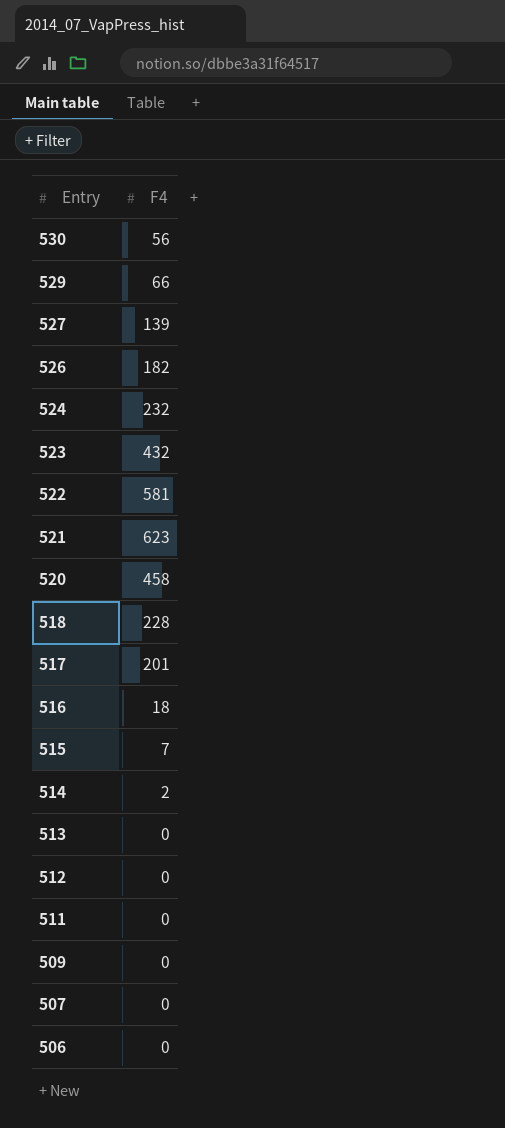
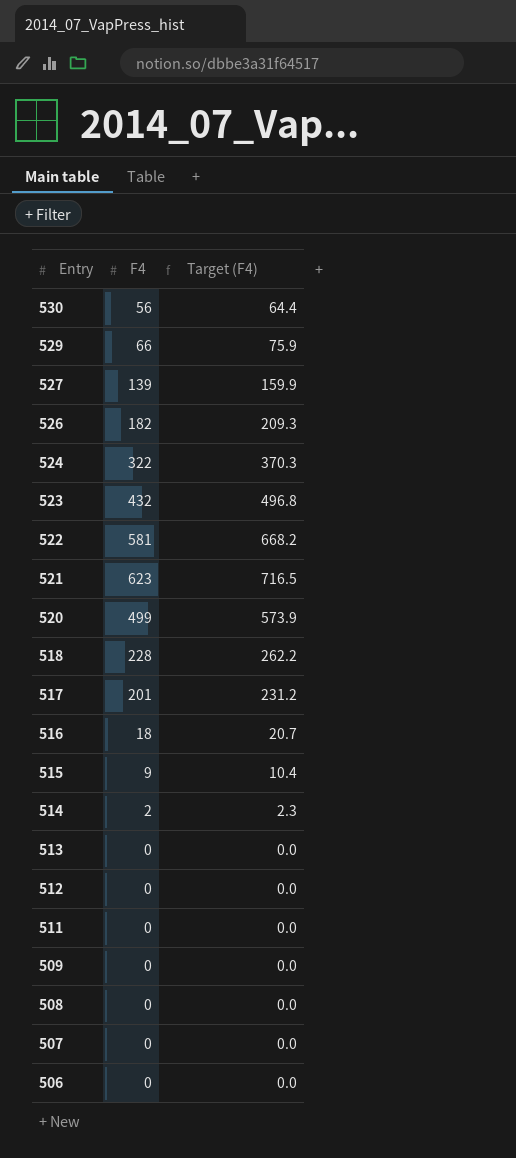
column Target (F4) | formula: none -> [F4] * 1.15
524 | F4: 232 -> 322
520 | F4: 458 -> 499
515 | F4: 7 -> 9
row 508: none -> 0 | 0.0

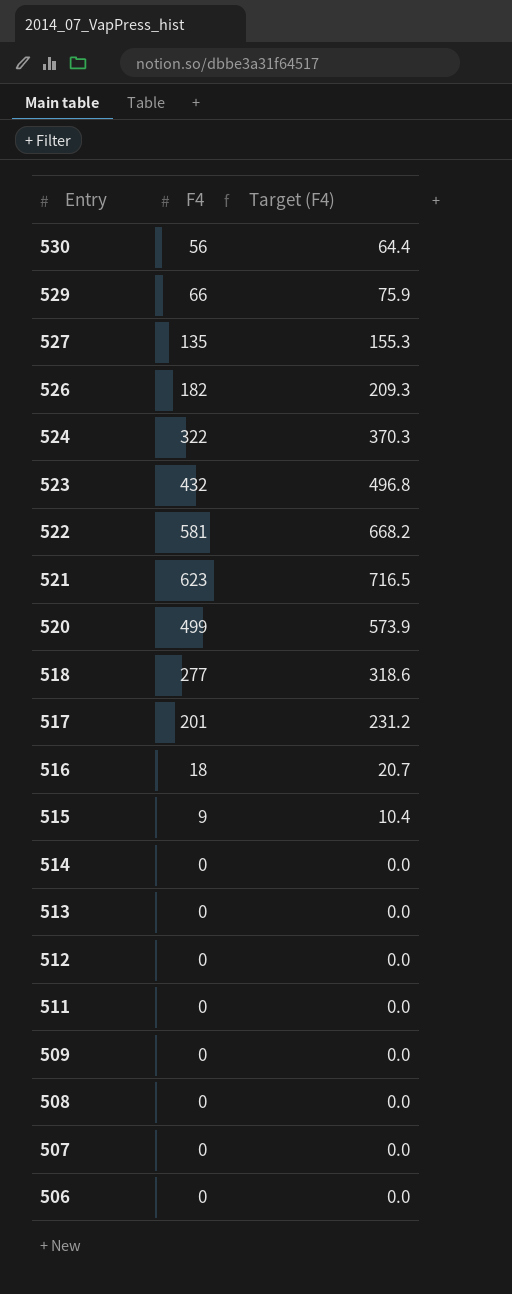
527 | F4: 139 -> 135
527 | Target (F4): 159.9 -> 155.3
518 | F4: 228 -> 277
518 | Target (F4): 262.2 -> 318.6
514 | F4: 2 -> 0
514 | Target (F4): 2.3 -> 0.0

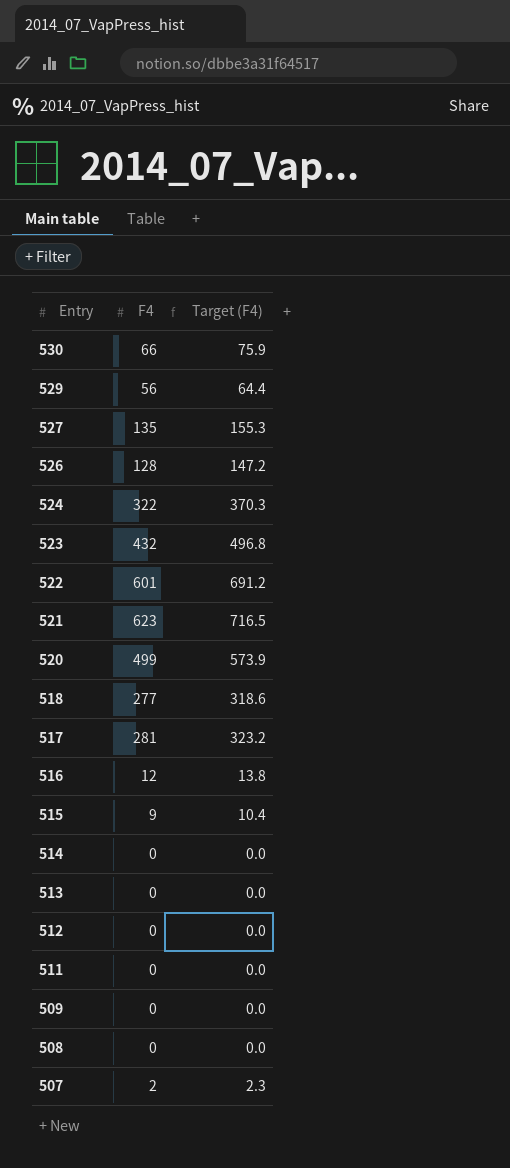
row 506: 0 | 0.0 -> none
530 | F4: 56 -> 66
530 | Target (F4): 64.4 -> 75.9
529 | F4: 66 -> 56
529 | Target (F4): 75.9 -> 64.4
526 | F4: 182 -> 128
526 | Target (F4): 209.3 -> 147.2
522 | F4: 581 -> 601
522 | Target (F4): 668.2 -> 691.2
517 | F4: 201 -> 281
517 | Target (F4): 231.2 -> 323.2
516 | F4: 18 -> 12
516 | Target (F4): 20.7 -> 13.8
507 | F4: 0 -> 2
507 | Target (F4): 0.0 -> 2.3

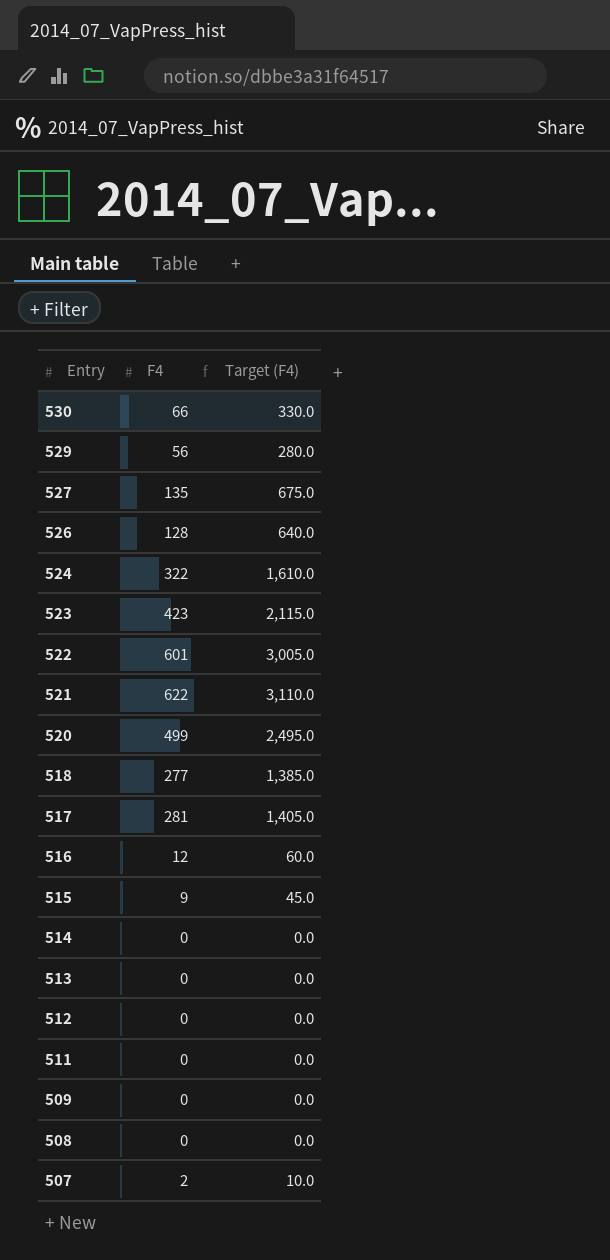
column Target (F4) | formula: [F4] * 1.15 -> [F4] * 5
523 | F4: 432 -> 423
521 | F4: 623 -> 622

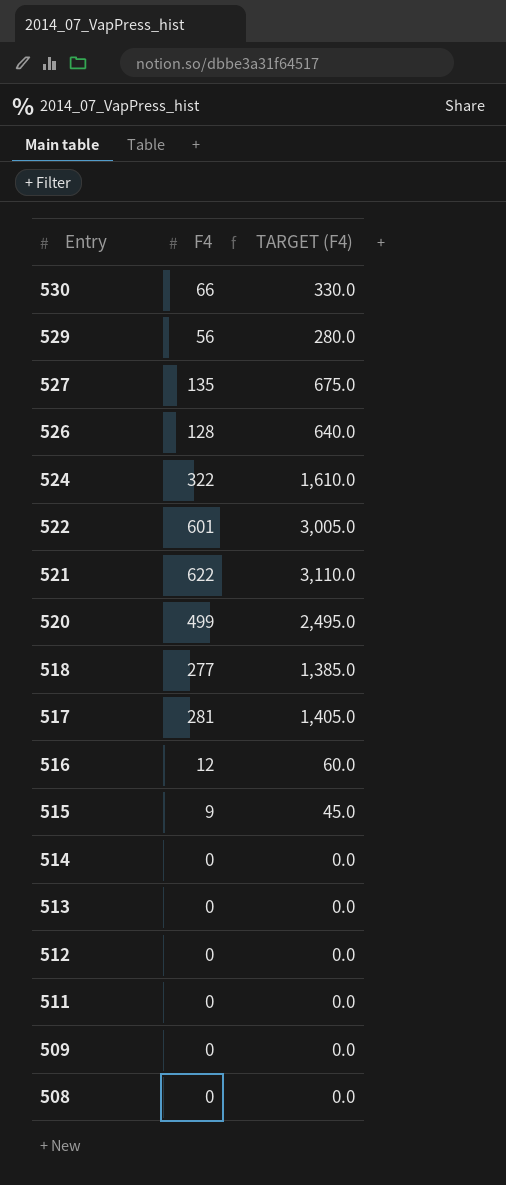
column name: Target (F4) -> TARGET (F4)
row 523: 423 | 2,115.0 -> none
row 507: 2 | 10.0 -> none

